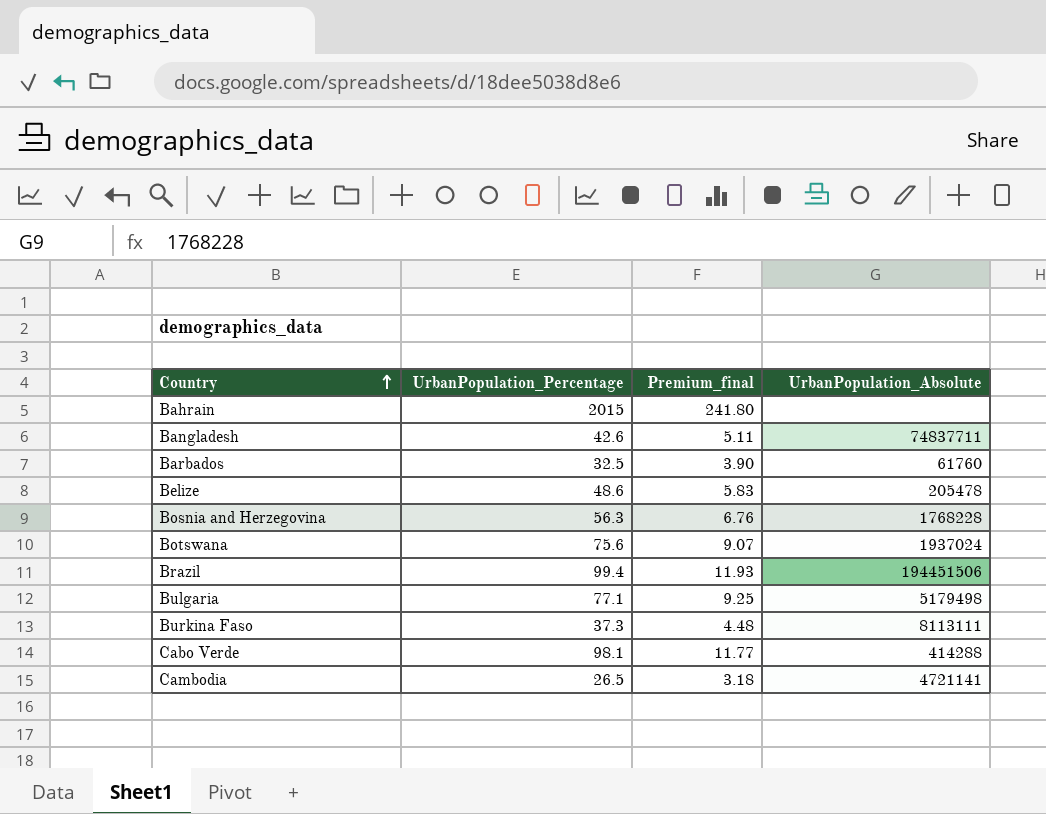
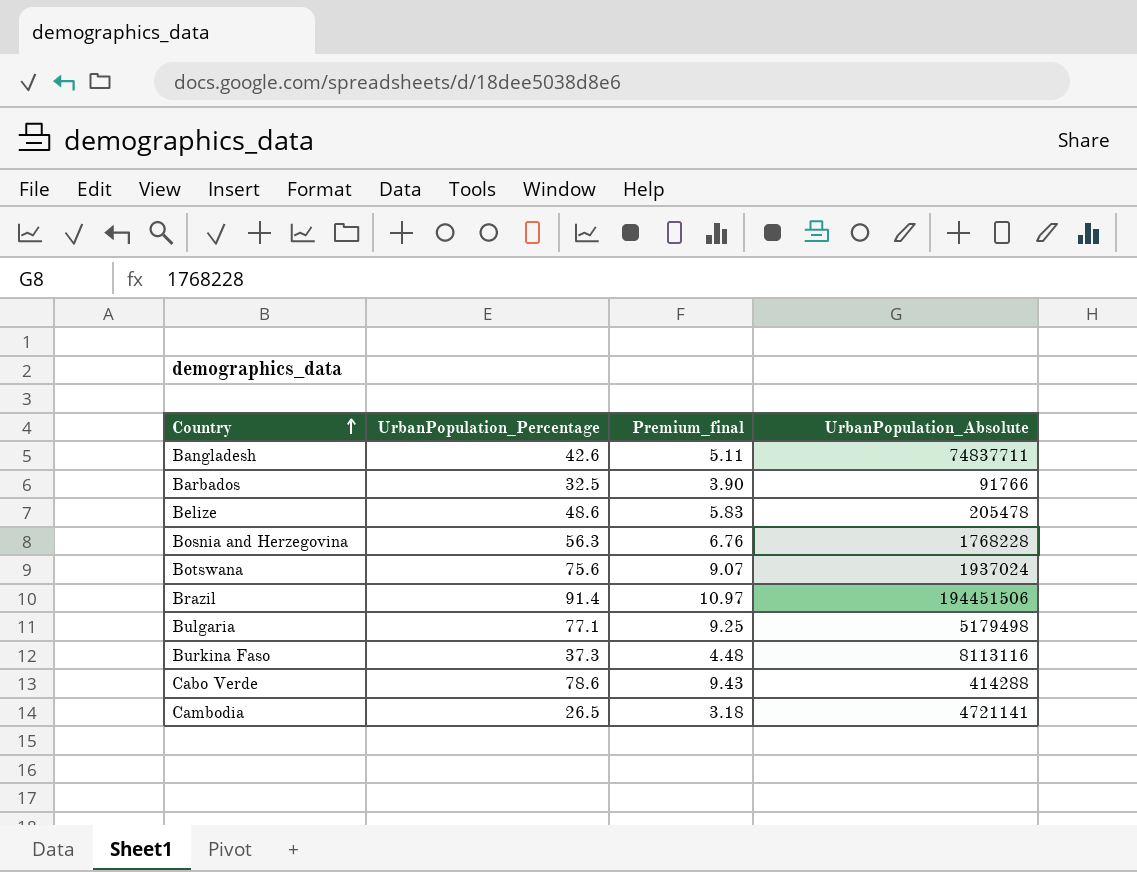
row Bahrain: 2015 | 241.80 | none -> none
Barbados | UrbanPopulation_Absolute: 61760 -> 91766
Brazil | UrbanPopulation_Percentage: 99.4 -> 91.4
Brazil | Premium_final: 11.93 -> 10.97
Burkina Faso | UrbanPopulation_Absolute: 8113111 -> 8113116
Cabo Verde | UrbanPopulation_Percentage: 98.1 -> 78.6
Cabo Verde | Premium_final: 11.77 -> 9.43

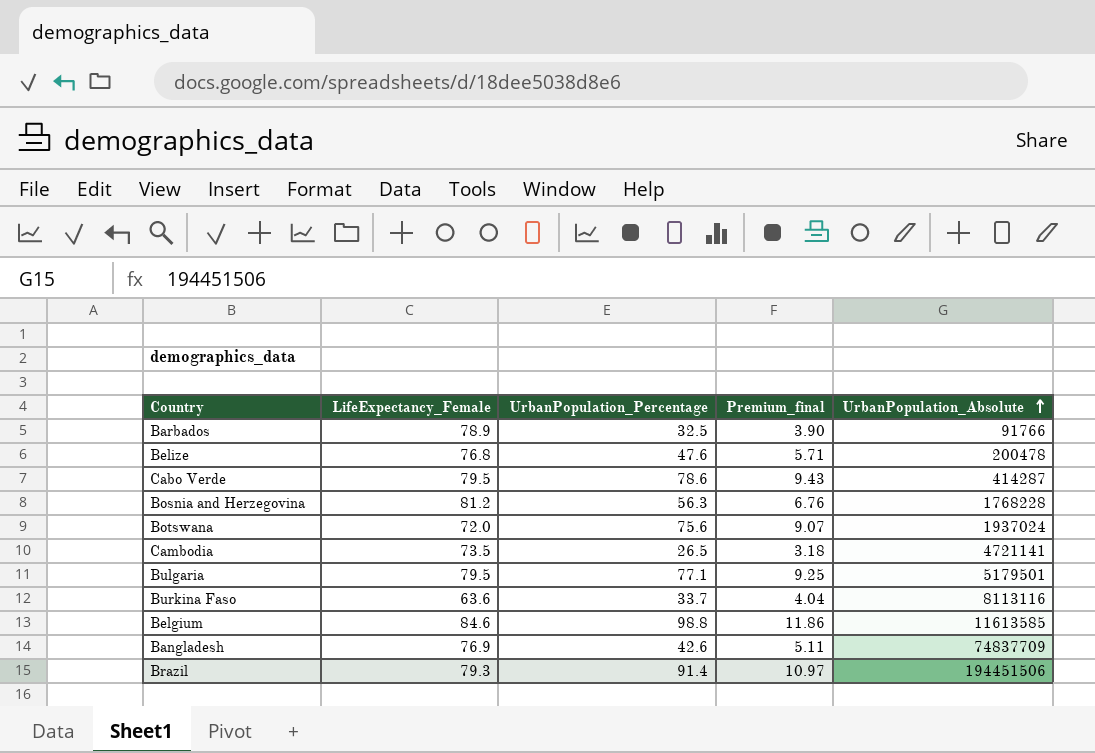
row order: Country ascending -> UrbanPopulation_Absolute ascending
column LifeExpectancy_Female | position: none -> 2
Belize | UrbanPopulation_Percentage: 48.6 -> 47.6
Belize | Premium_final: 5.83 -> 5.71
Belize | UrbanPopulation_Absolute: 205478 -> 200478
Cabo Verde | UrbanPopulation_Absolute: 414288 -> 414287
Bulgaria | UrbanPopulation_Absolute: 5179498 -> 5179501
Burkina Faso | UrbanPopulation_Percentage: 37.3 -> 33.7
Burkina Faso | Premium_final: 4.48 -> 4.04
row Belgium: none -> 84.6 | 98.8 | 11.86 | 11613585
Bangladesh | UrbanPopulation_Absolute: 74837711 -> 74837709

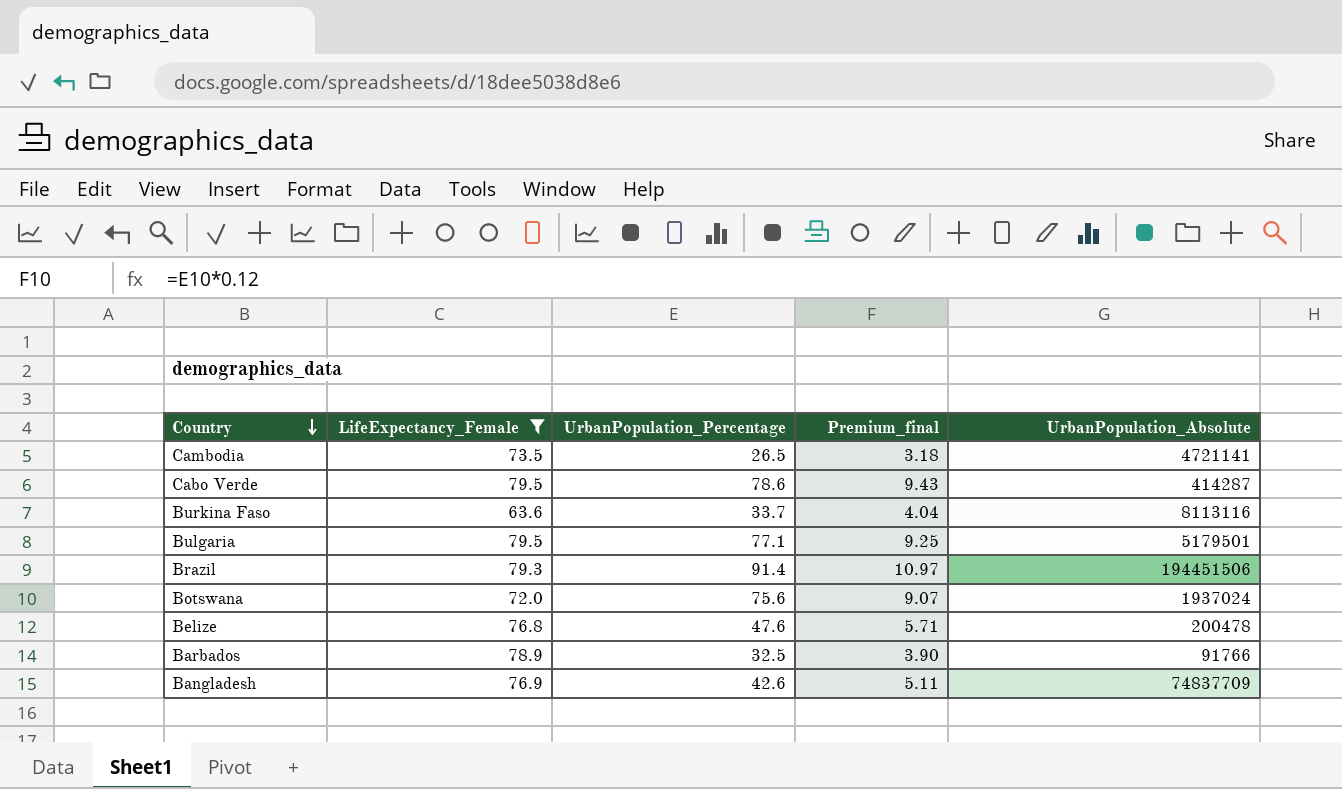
filter: none -> LifeExpectancy_Female <= 79.5
row order: UrbanPopulation_Absolute ascending -> Country descending

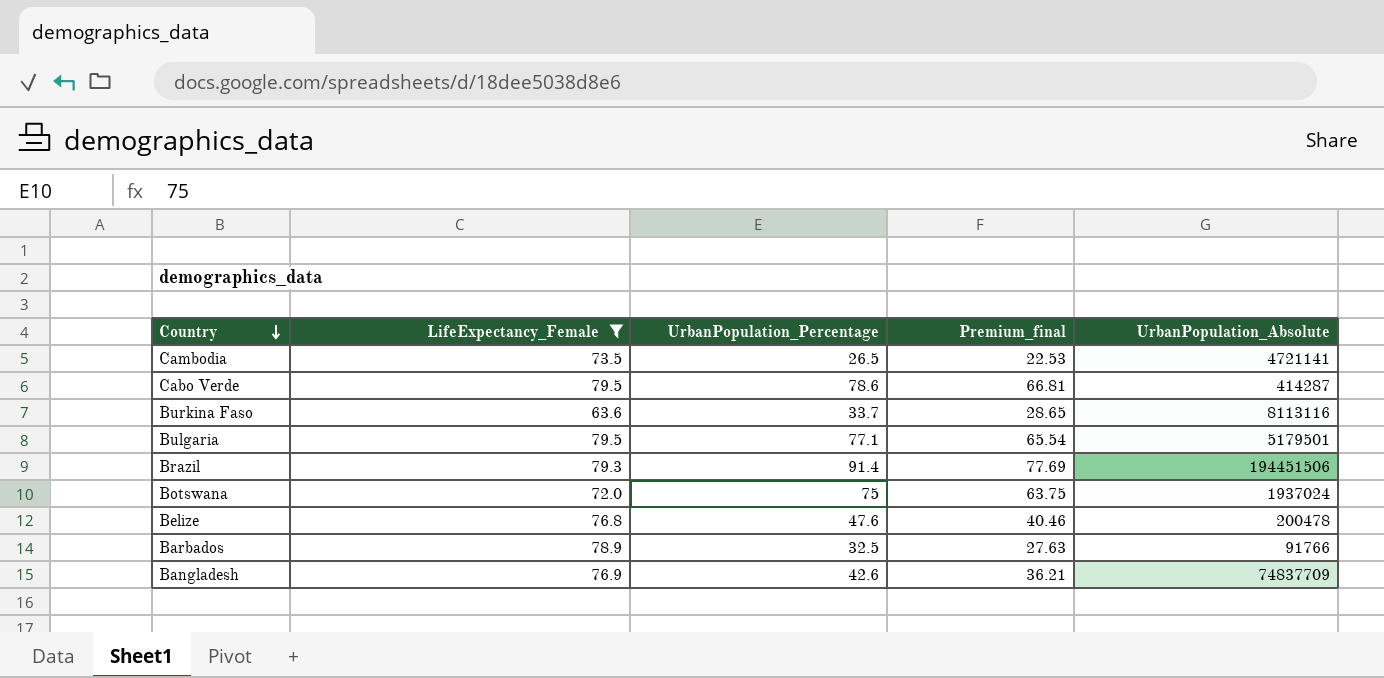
column Premium_final | formula: [UrbanPopulation_Percentage] * 0.12 -> [UrbanPopulation_Percentage] * 0.85
Botswana | UrbanPopulation_Percentage: 75.6 -> 75

